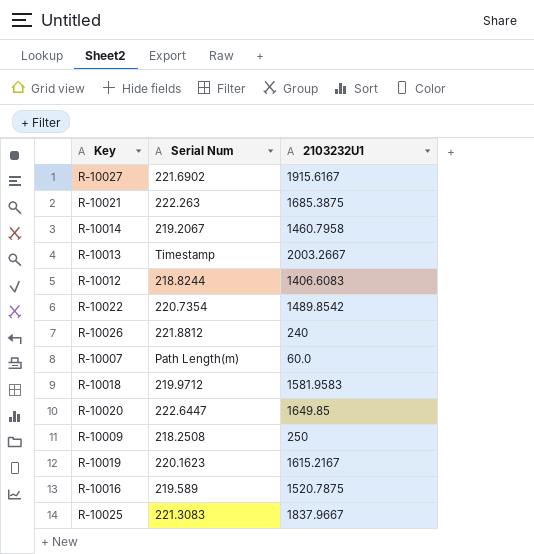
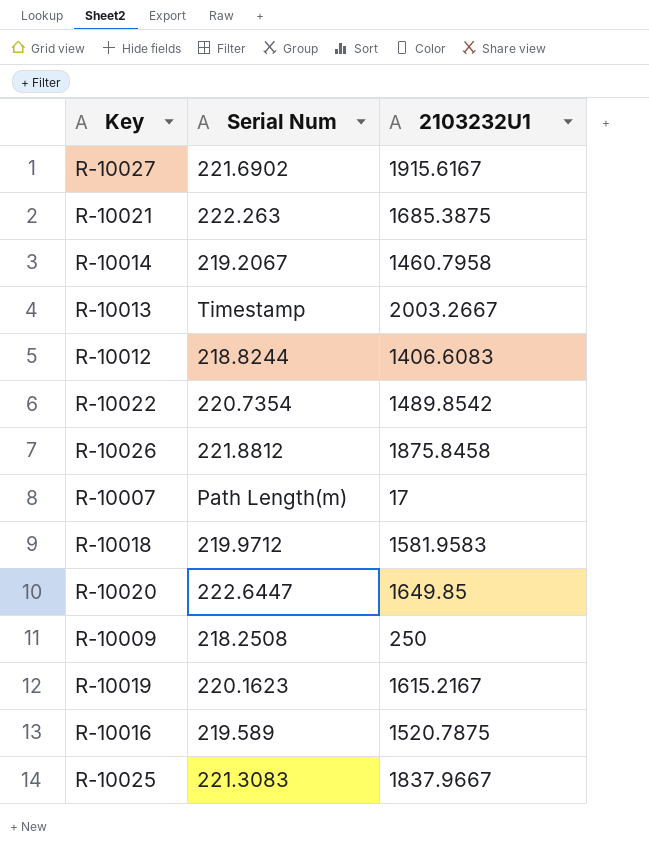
R-10026 | 2103232U1: 240 -> 1875.8458
R-10007 | 2103232U1: 60.0 -> 17

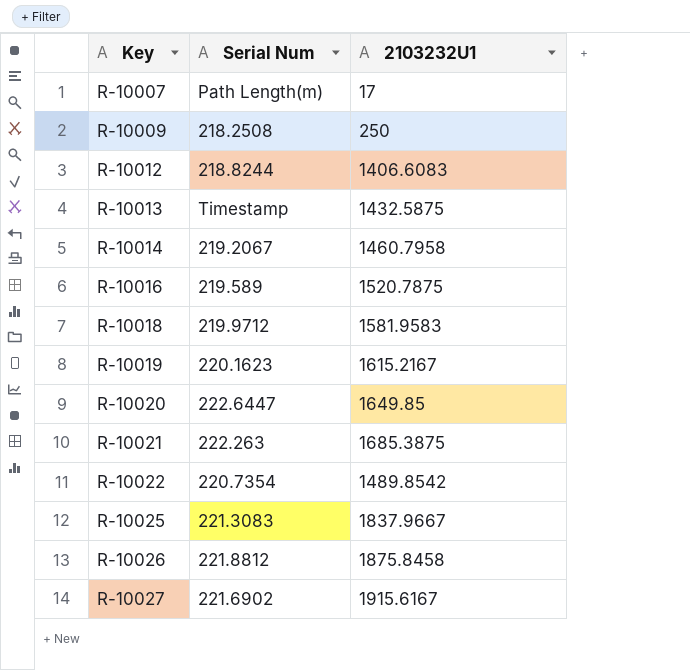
row order: none -> Key ascending
R-10013 | 2103232U1: 2003.2667 -> 1432.5875

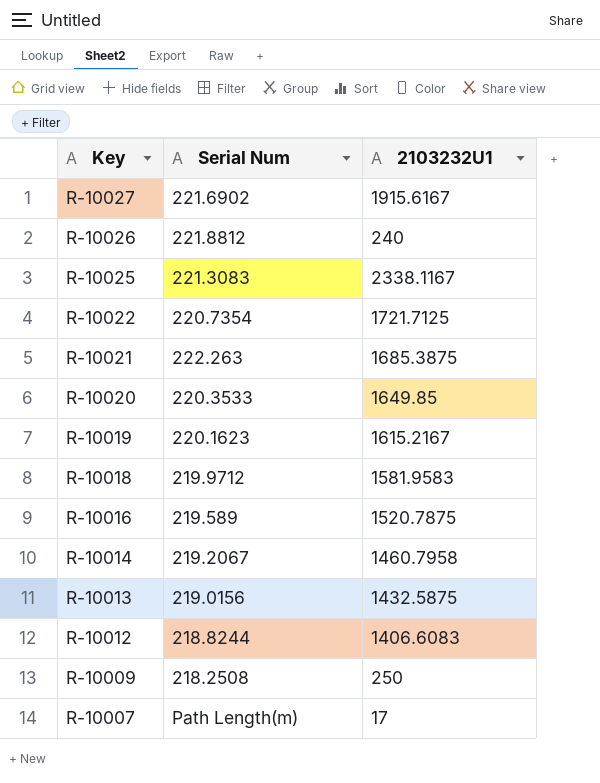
row order: Key ascending -> Key descending
R-10026 | 2103232U1: 1875.8458 -> 240
R-10025 | 2103232U1: 1837.9667 -> 2338.1167
R-10022 | 2103232U1: 1489.8542 -> 1721.7125
R-10020 | Serial Num: 222.6447 -> 220.3533
R-10013 | Serial Num: Timestamp -> 219.0156

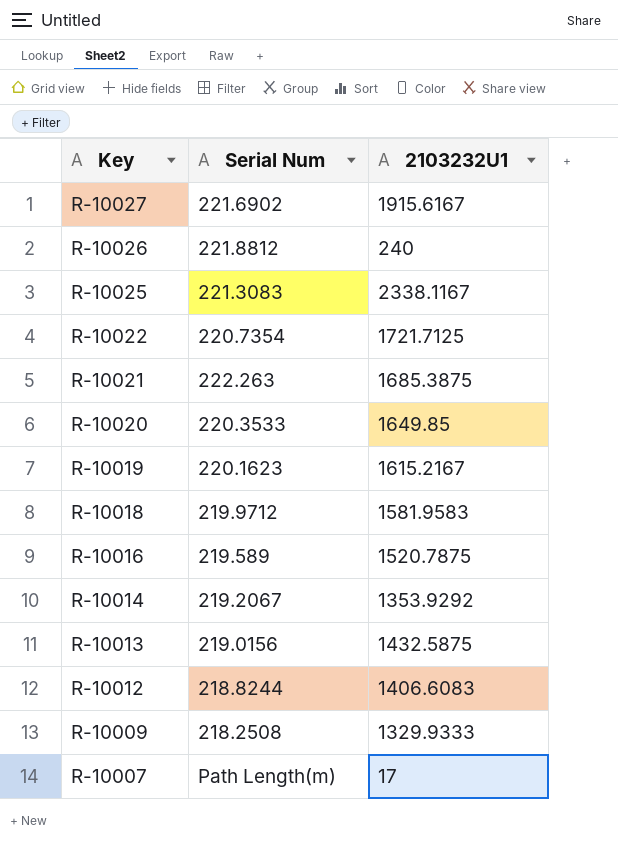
R-10014 | 2103232U1: 1460.7958 -> 1353.9292
R-10009 | 2103232U1: 250 -> 1329.9333

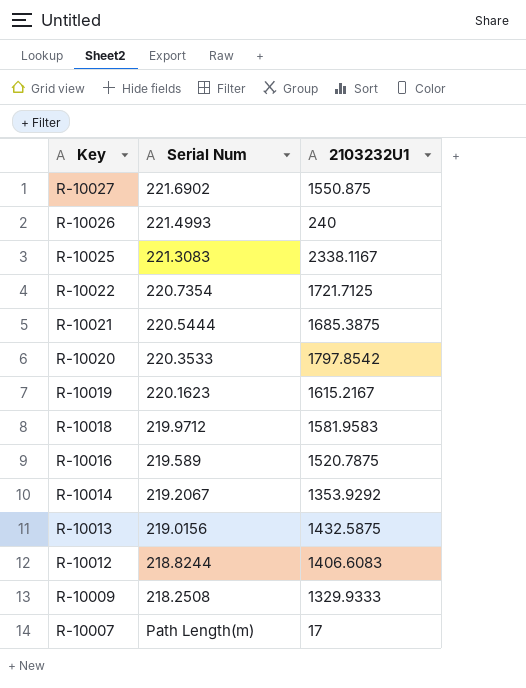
R-10027 | 2103232U1: 1915.6167 -> 1550.875
R-10026 | Serial Num: 221.8812 -> 221.4993
R-10021 | Serial Num: 222.263 -> 220.5444
R-10020 | 2103232U1: 1649.85 -> 1797.8542

